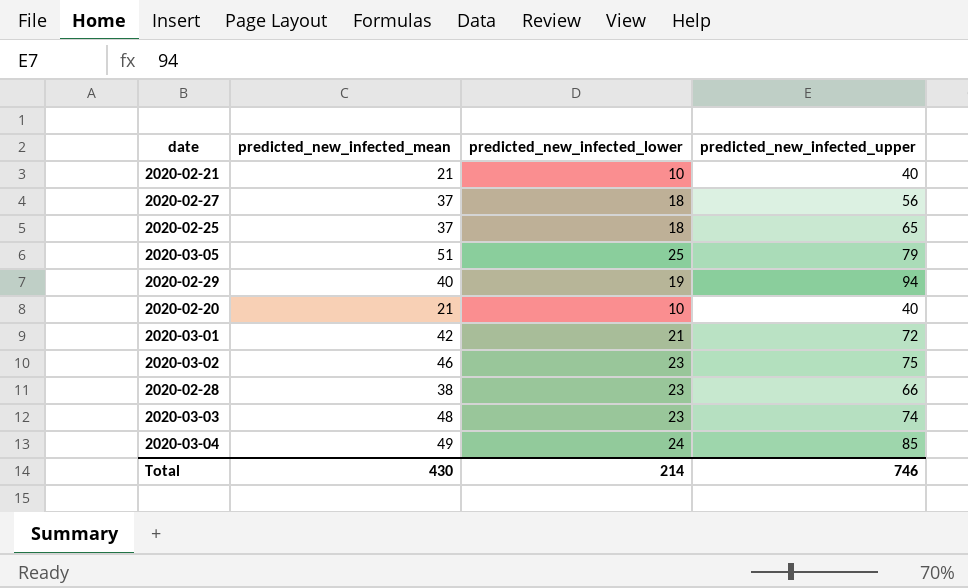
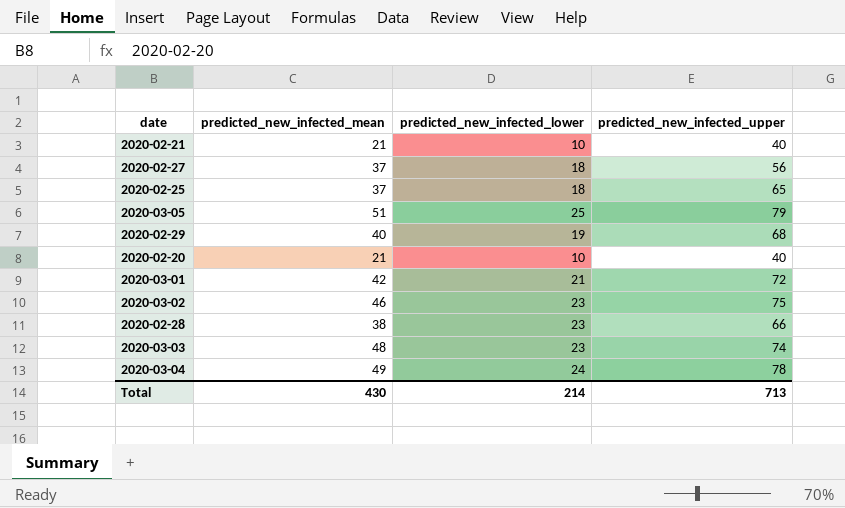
2020-02-29 | predicted_new_infected_upper: 94 -> 68
2020-03-04 | predicted_new_infected_upper: 85 -> 78
Total | predicted_new_infected_upper: 746 -> 713

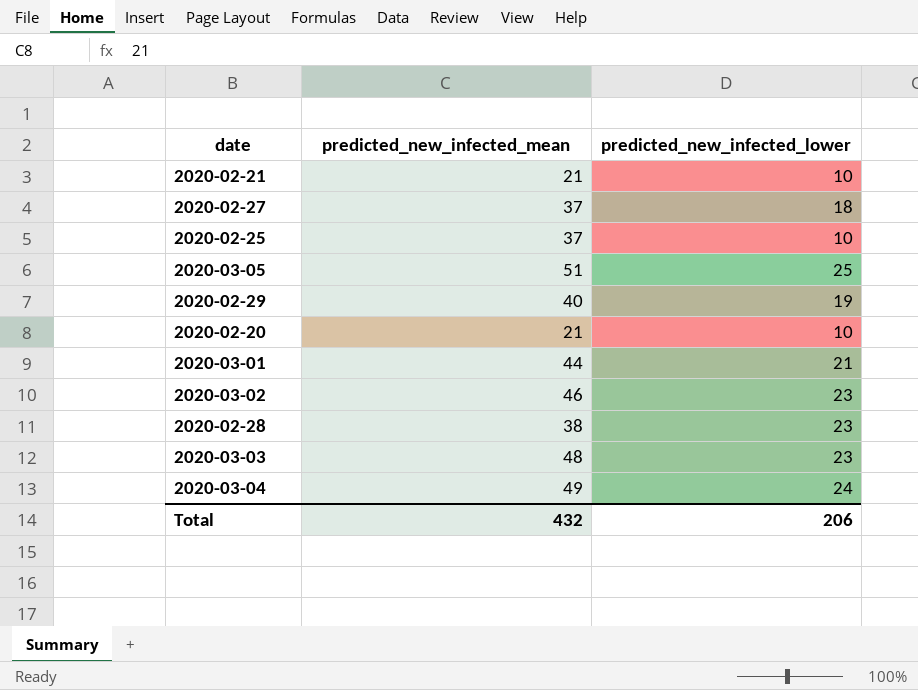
column predicted_new_infected_upper | position: 4 -> none
2020-02-25 | predicted_new_infected_lower: 18 -> 10
2020-03-01 | predicted_new_infected_mean: 42 -> 44
Total | predicted_new_infected_mean: 430 -> 432
Total | predicted_new_infected_lower: 214 -> 206

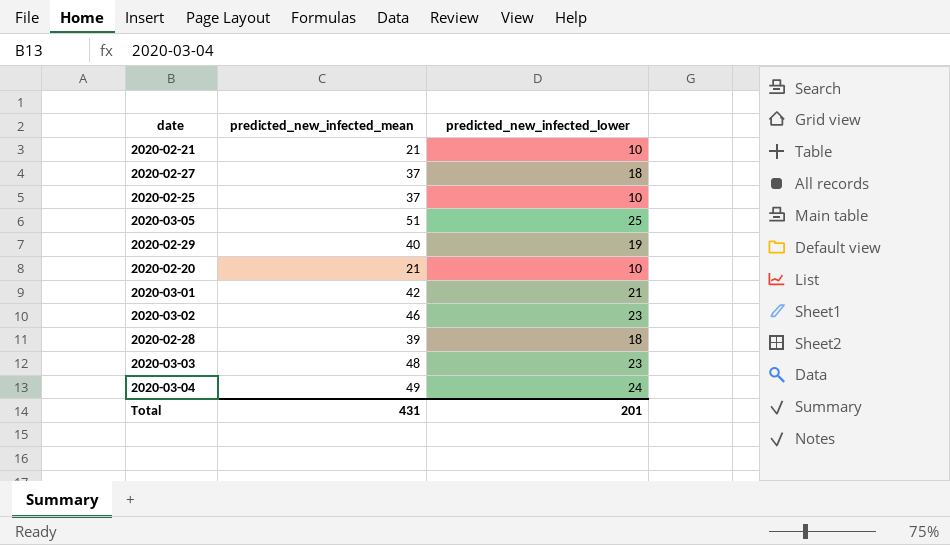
2020-03-01 | predicted_new_infected_mean: 44 -> 42
2020-02-28 | predicted_new_infected_mean: 38 -> 39
2020-02-28 | predicted_new_infected_lower: 23 -> 18
Total | predicted_new_infected_mean: 432 -> 431
Total | predicted_new_infected_lower: 206 -> 201

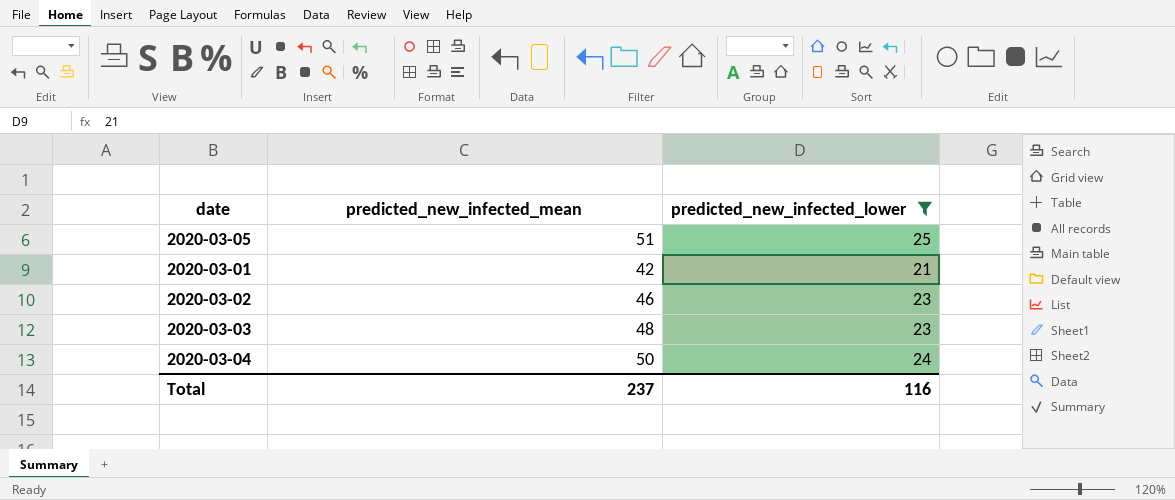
filter: none -> predicted_new_infected_lower >= 21
2020-03-04 | predicted_new_infected_mean: 49 -> 50
Total | predicted_new_infected_mean: 431 -> 237
Total | predicted_new_infected_lower: 201 -> 116

